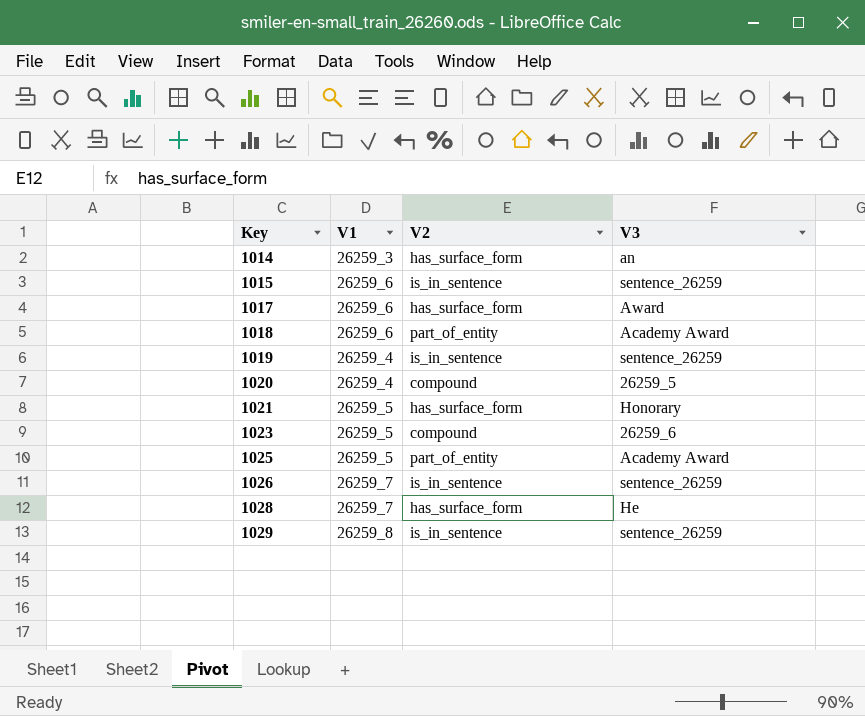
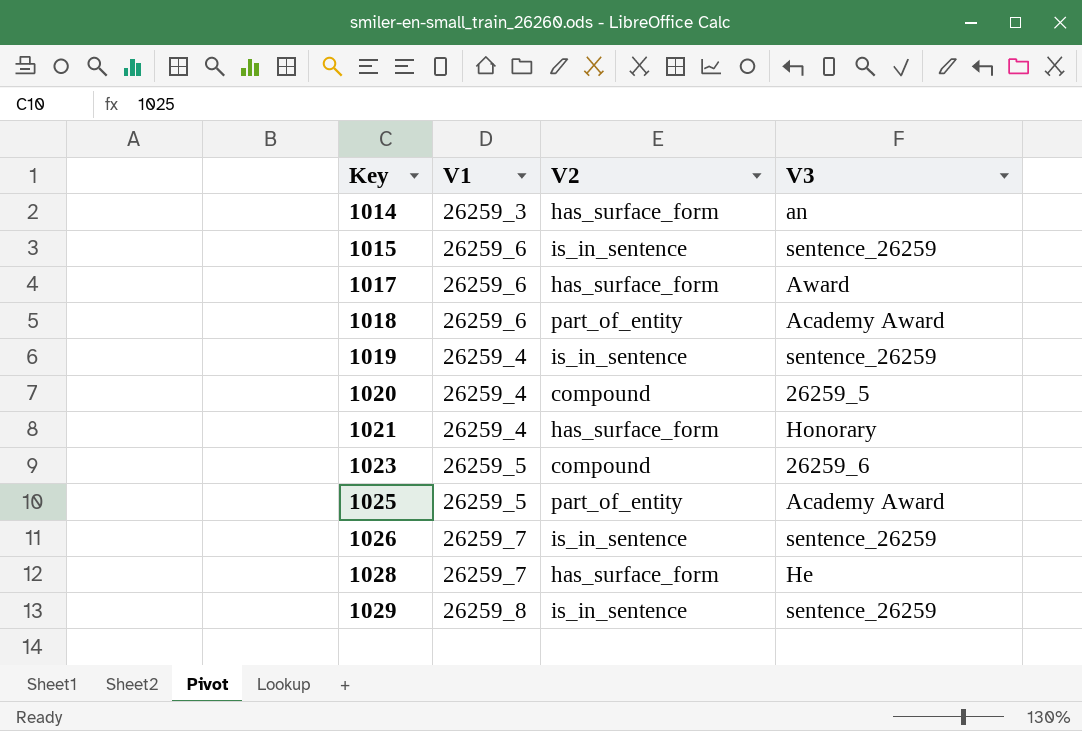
1021 | V1: 26259_5 -> 26259_4

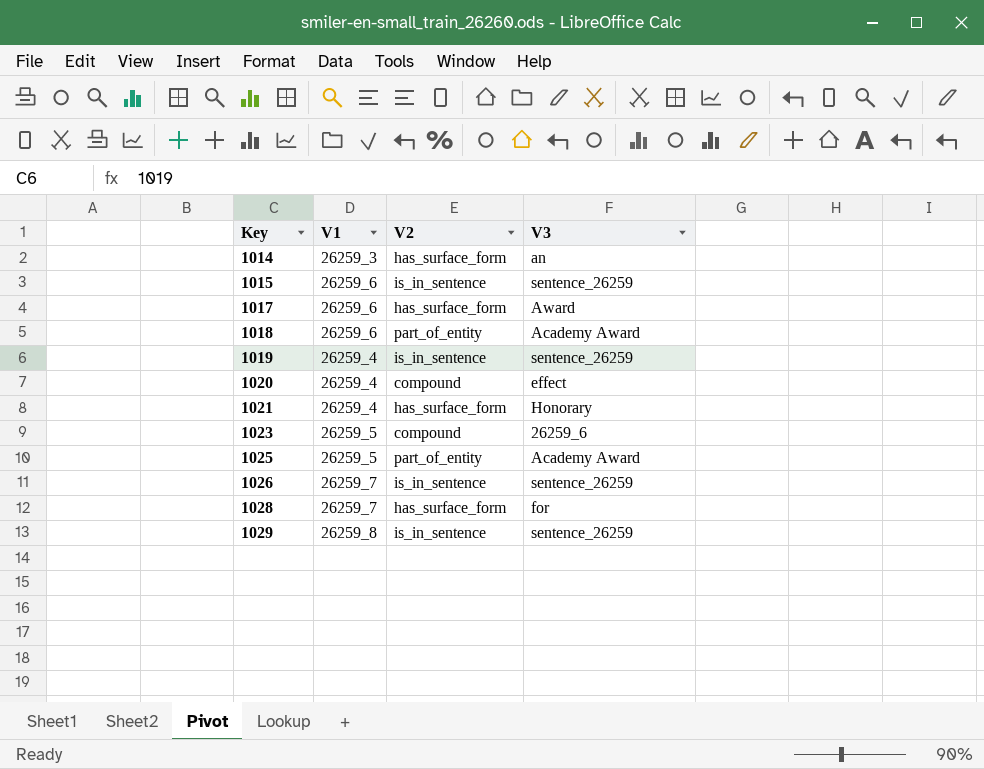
1020 | V3: 26259_5 -> effect
1028 | V3: He -> for

